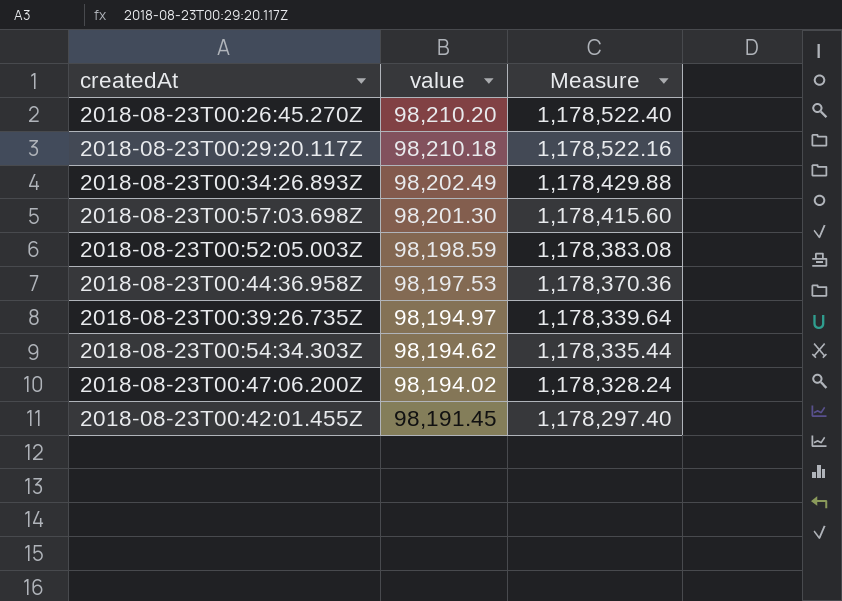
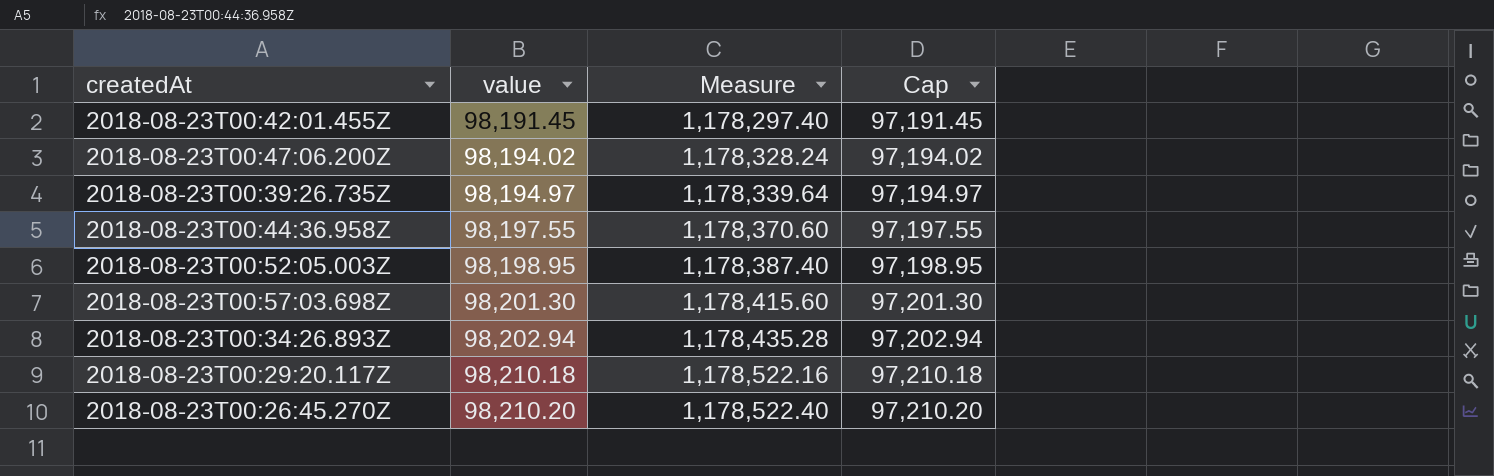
row order: value descending -> value ascending
column Cap | formula: none -> [value] - 1000
row 2018-08-23T00:54:34.303Z: 98,194.62 | 1,178,335.44 -> none
2018-08-23T00:44:36.958Z | value: 98,197.53 -> 98,197.55
2018-08-23T00:44:36.958Z | Measure: 1,178,370.36 -> 1,178,370.60
2018-08-23T00:52:05.003Z | value: 98,198.59 -> 98,198.95
2018-08-23T00:52:05.003Z | Measure: 1,178,383.08 -> 1,178,387.40
2018-08-23T00:34:26.893Z | value: 98,202.49 -> 98,202.94
2018-08-23T00:34:26.893Z | Measure: 1,178,429.88 -> 1,178,435.28

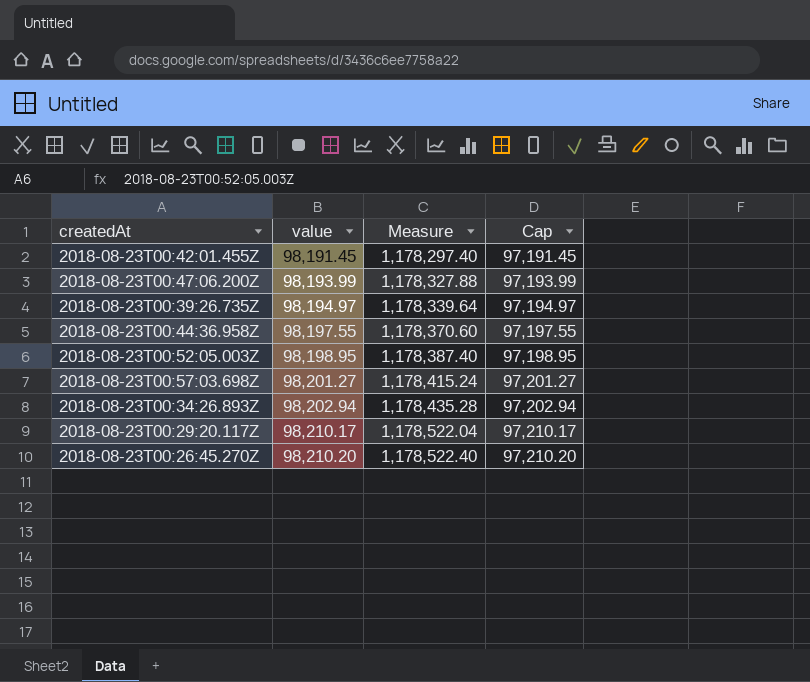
2018-08-23T00:47:06.200Z | value: 98,194.02 -> 98,193.99
2018-08-23T00:47:06.200Z | Measure: 1,178,328.24 -> 1,178,327.88
2018-08-23T00:47:06.200Z | Cap: 97,194.02 -> 97,193.99
2018-08-23T00:57:03.698Z | value: 98,201.30 -> 98,201.27
2018-08-23T00:57:03.698Z | Measure: 1,178,415.60 -> 1,178,415.24
2018-08-23T00:57:03.698Z | Cap: 97,201.30 -> 97,201.27
2018-08-23T00:29:20.117Z | value: 98,210.18 -> 98,210.17
2018-08-23T00:29:20.117Z | Measure: 1,178,522.16 -> 1,178,522.04
2018-08-23T00:29:20.117Z | Cap: 97,210.18 -> 97,210.17

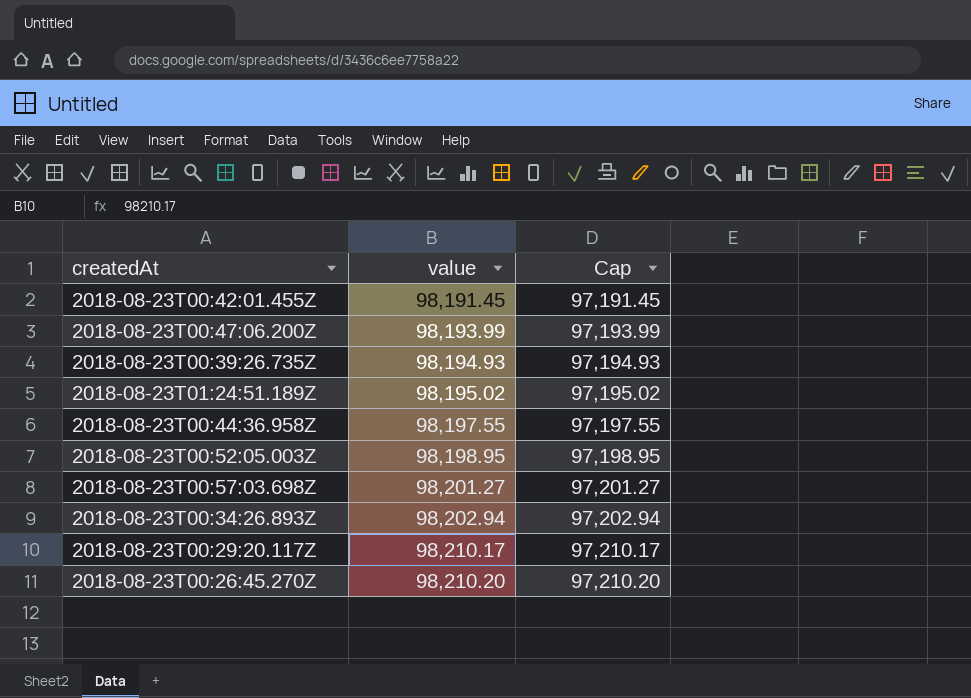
column Measure | formula: [value] * 12 -> none
2018-08-23T00:39:26.735Z | value: 98,194.97 -> 98,194.93
2018-08-23T00:39:26.735Z | Cap: 97,194.97 -> 97,194.93
row 2018-08-23T01:24:51.189Z: none -> 98,195.02 | 97,195.02

